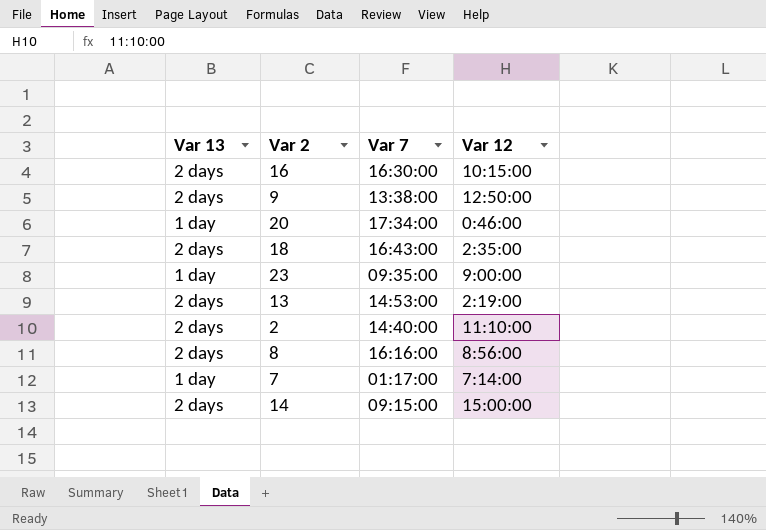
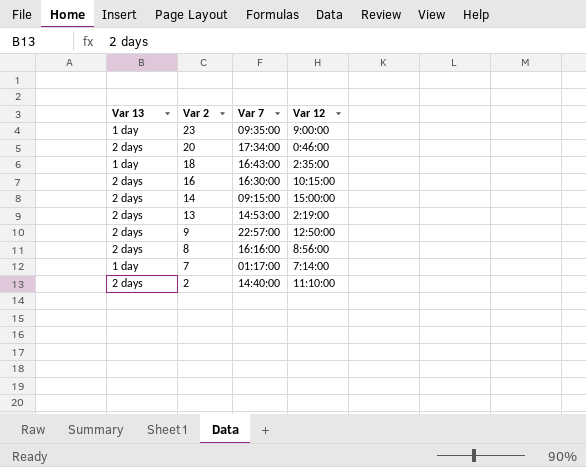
row order: none -> Var 2 descending
20 | Var 13: 1 day -> 2 days
18 | Var 13: 2 days -> 1 day
9 | Var 7: 13:38:00 -> 22:57:00

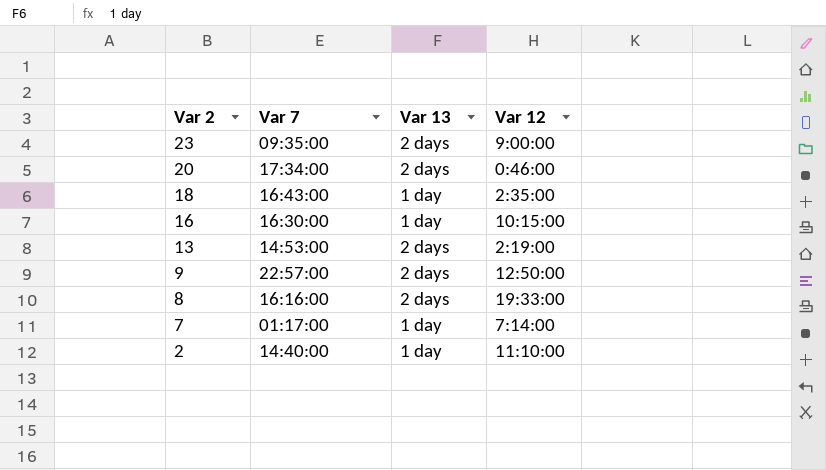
column Var 13 | position: 1 -> 3
row 14: 2 days | 09:15:00 | 15:00:00 -> none
23 | Var 13: 1 day -> 2 days
16 | Var 13: 2 days -> 1 day
8 | Var 12: 8:56:00 -> 19:33:00
2 | Var 13: 2 days -> 1 day

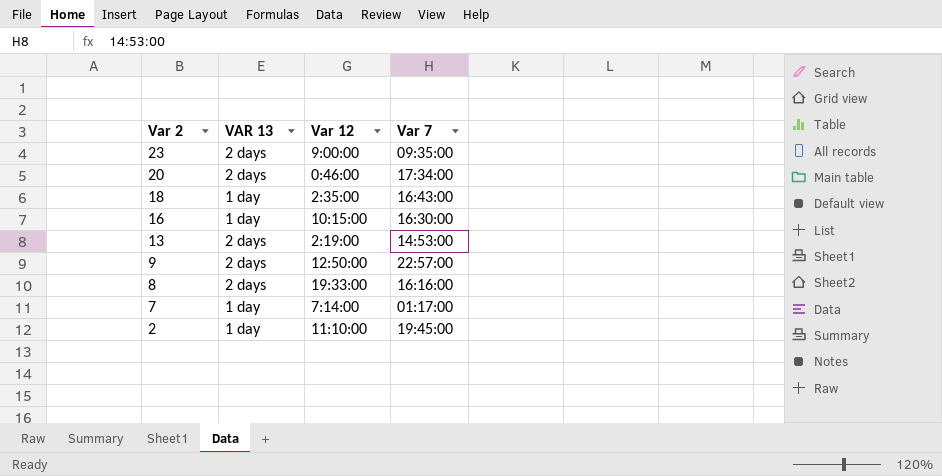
column name: Var 13 -> VAR 13
column Var 7 | position: 2 -> 4
2 | Var 7: 14:40:00 -> 19:45:00

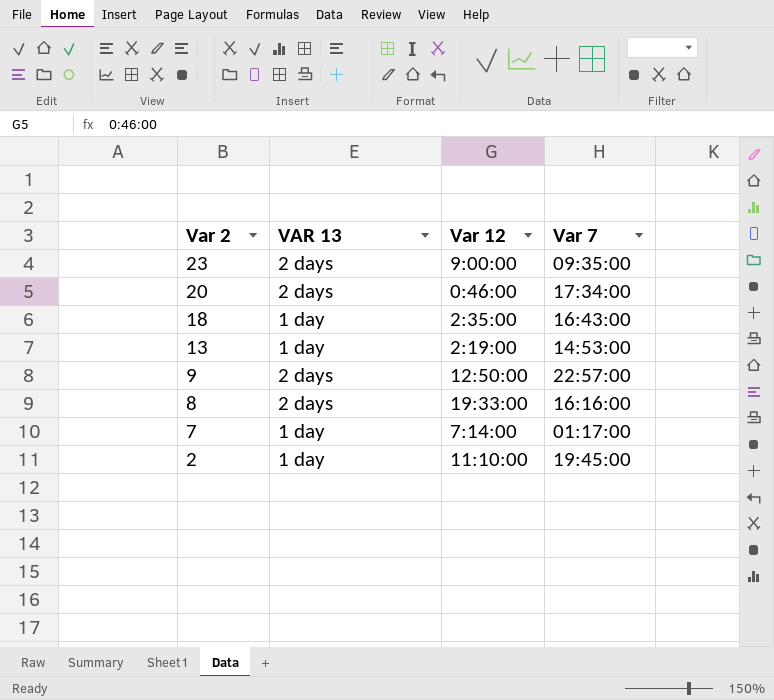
row 16: 1 day | 10:15:00 | 16:30:00 -> none
13 | VAR 13: 2 days -> 1 day

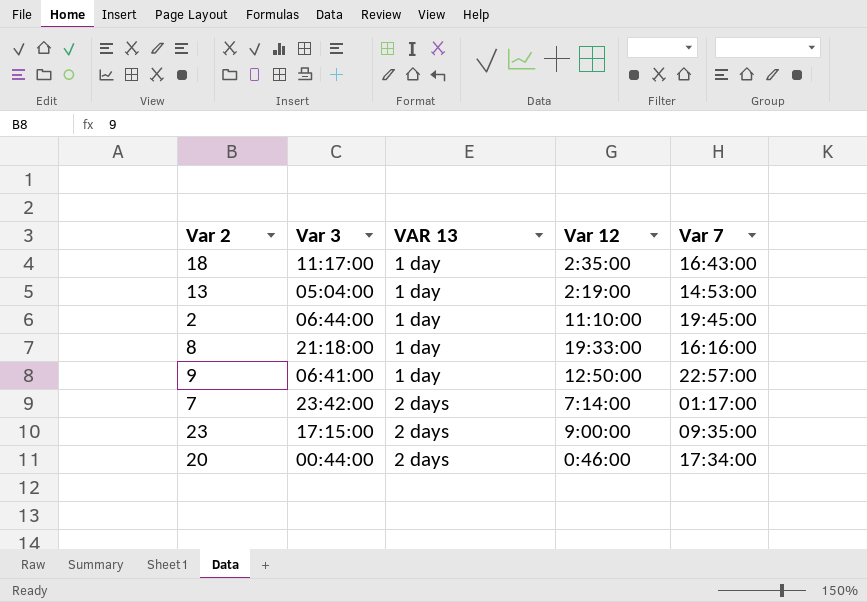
row order: Var 2 descending -> VAR 13 ascending
column Var 3 | position: none -> 2
8 | VAR 13: 2 days -> 1 day
9 | VAR 13: 2 days -> 1 day
7 | VAR 13: 1 day -> 2 days

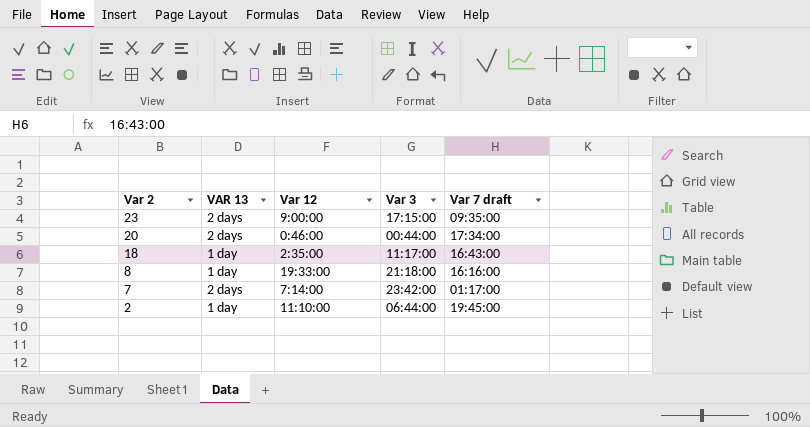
row order: VAR 13 ascending -> Var 2 descending
column Var 3 | position: 2 -> 4
column name: Var 7 -> Var 7 draft
row 13: 05:04:00 | 1 day | 2:19:00 | 14:53:00 -> none
row 9: 06:41:00 | 1 day | 12:50:00 | 22:57:00 -> none

